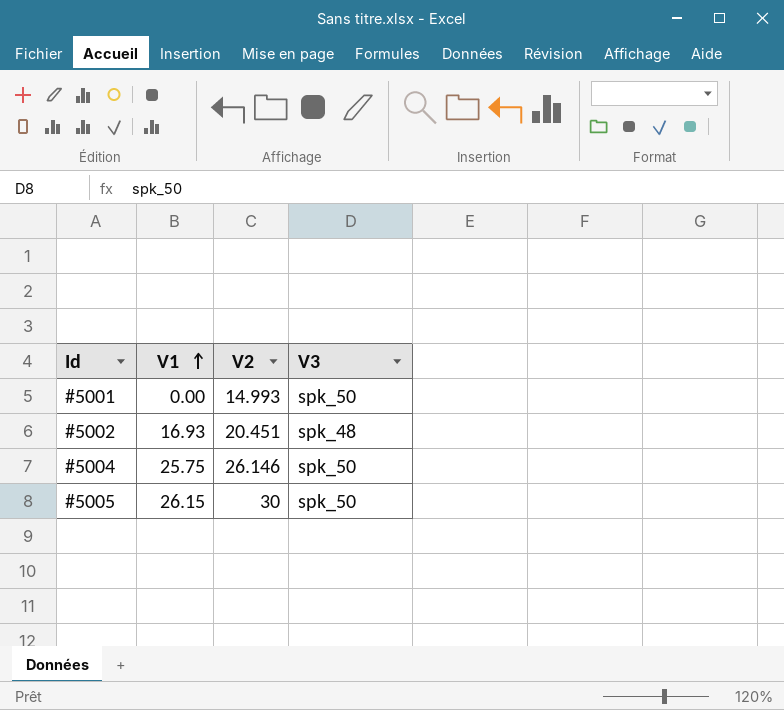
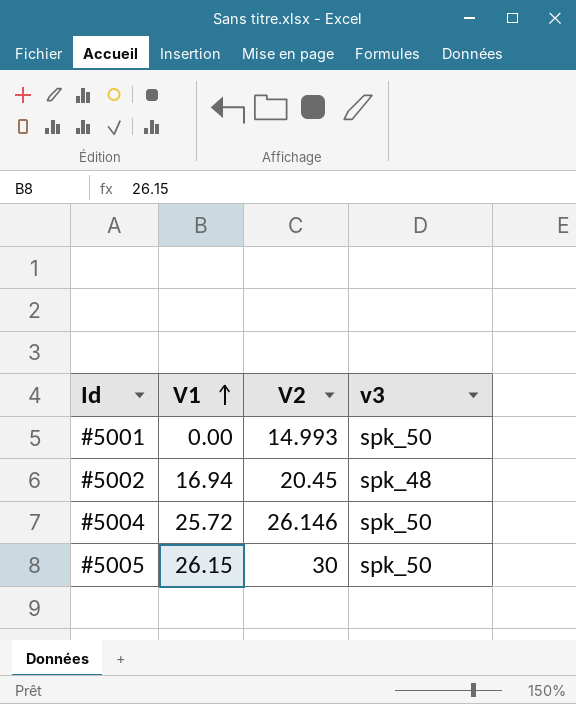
column name: V3 -> v3
#5002 | V1: 16.93 -> 16.94
#5002 | V2: 20.451 -> 20.45
#5004 | V1: 25.75 -> 25.72

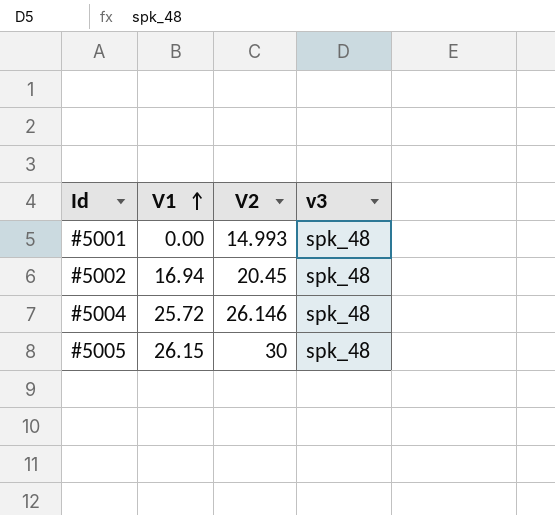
#5001 | v3: spk_50 -> spk_48
#5004 | v3: spk_50 -> spk_48
#5005 | v3: spk_50 -> spk_48

